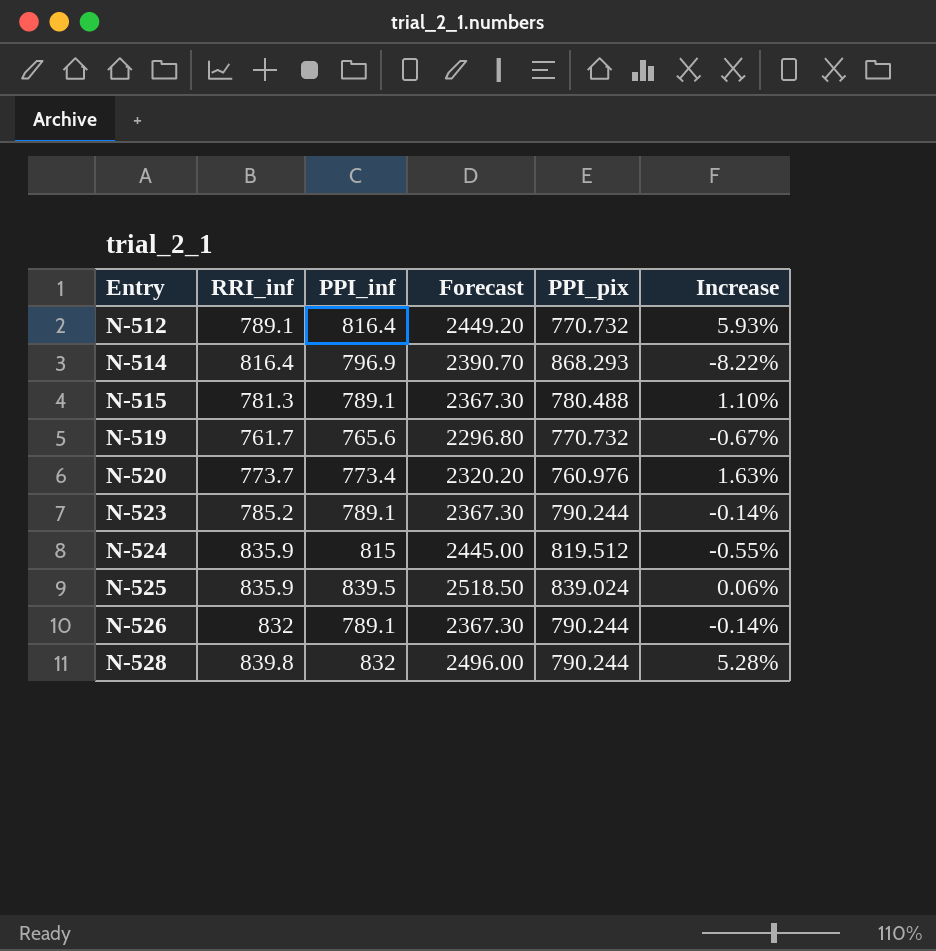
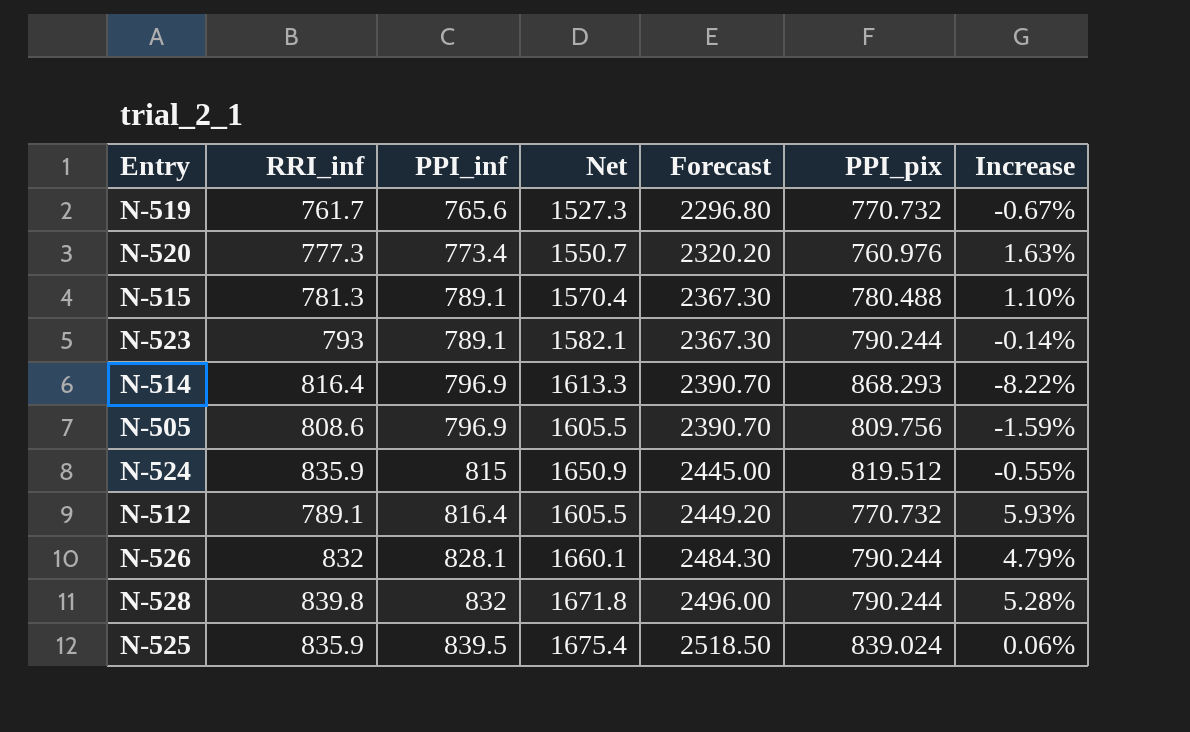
row order: Entry ascending -> PPI_inf ascending
column Net | formula: none -> [RRI_inf] + [PPI_inf]
N-520 | RRI_inf: 773.7 -> 777.3
N-523 | RRI_inf: 785.2 -> 793
row N-505: none -> 808.6 | 796.9 | 1605.5 | 2390.70 | 809.756 | -1.59%
N-526 | PPI_inf: 789.1 -> 828.1
N-526 | Forecast: 2367.30 -> 2484.30
N-526 | Increase: -0.14% -> 4.79%

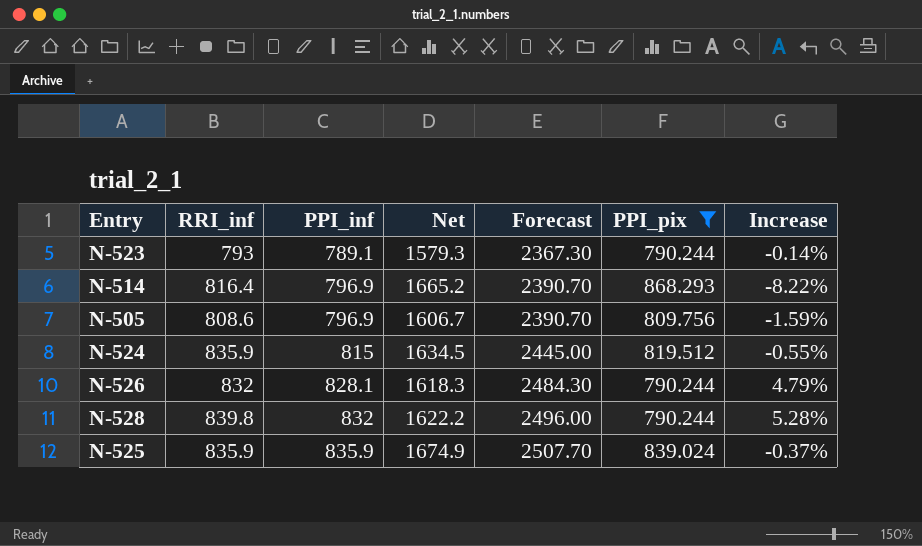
filter: none -> PPI_pix >= 790.244
column Net | formula: [RRI_inf] + [PPI_inf] -> [PPI_inf] + [PPI_pix]
N-525 | PPI_inf: 839.5 -> 835.9
N-525 | Forecast: 2518.50 -> 2507.70
N-525 | Increase: 0.06% -> -0.37%

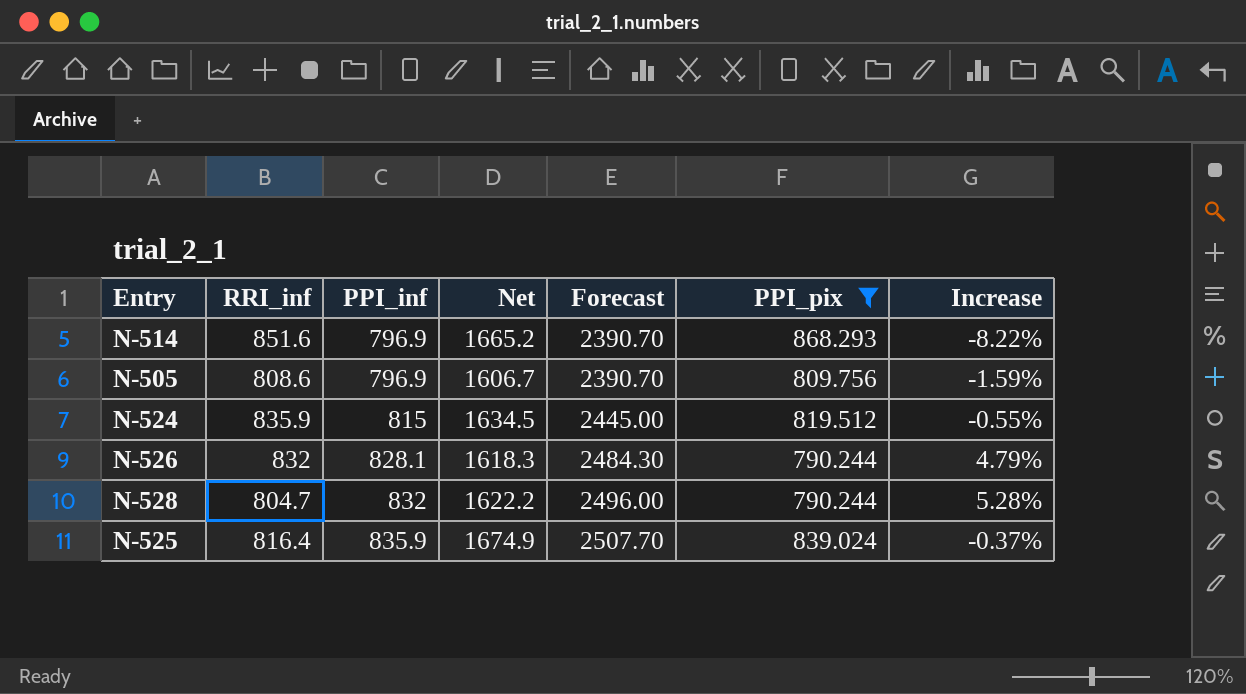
row N-523: 793 | 789.1 | 1579.3 | 2367.30 | 790.244 | -0.14% -> none
N-514 | RRI_inf: 816.4 -> 851.6
N-528 | RRI_inf: 839.8 -> 804.7
N-525 | RRI_inf: 835.9 -> 816.4

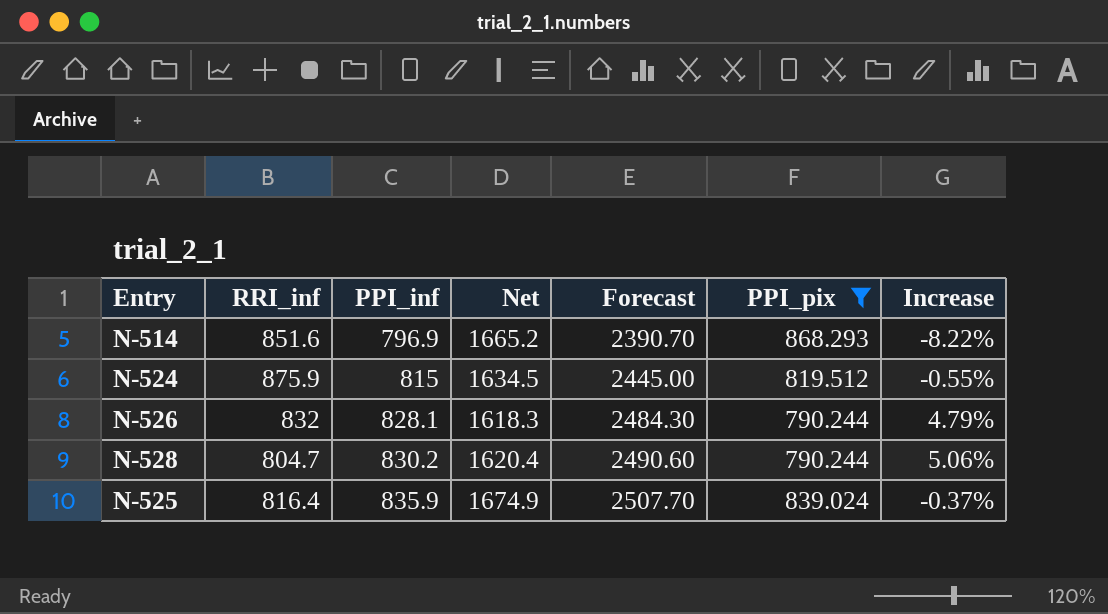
row N-505: 808.6 | 796.9 | 1606.7 | 2390.70 | 809.756 | -1.59% -> none
N-524 | RRI_inf: 835.9 -> 875.9
N-528 | PPI_inf: 832 -> 830.2
N-528 | Net: 1622.2 -> 1620.4
N-528 | Forecast: 2496.00 -> 2490.60
N-528 | Increase: 5.28% -> 5.06%

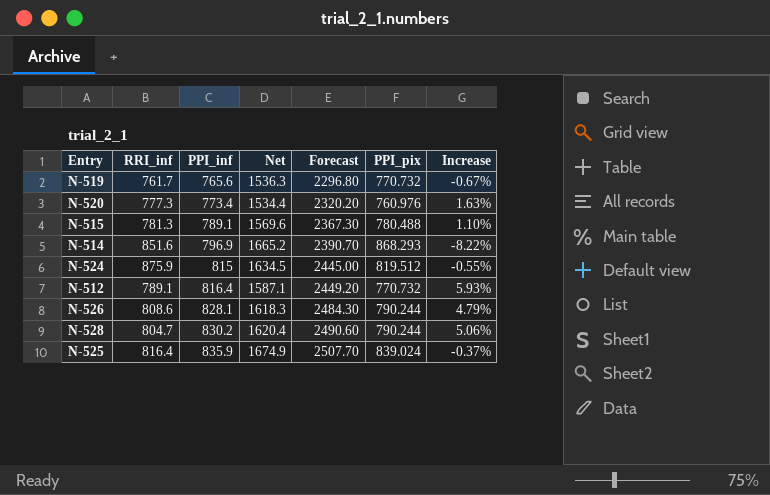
filter: PPI_pix >= 790.244 -> none
N-526 | RRI_inf: 832 -> 808.6

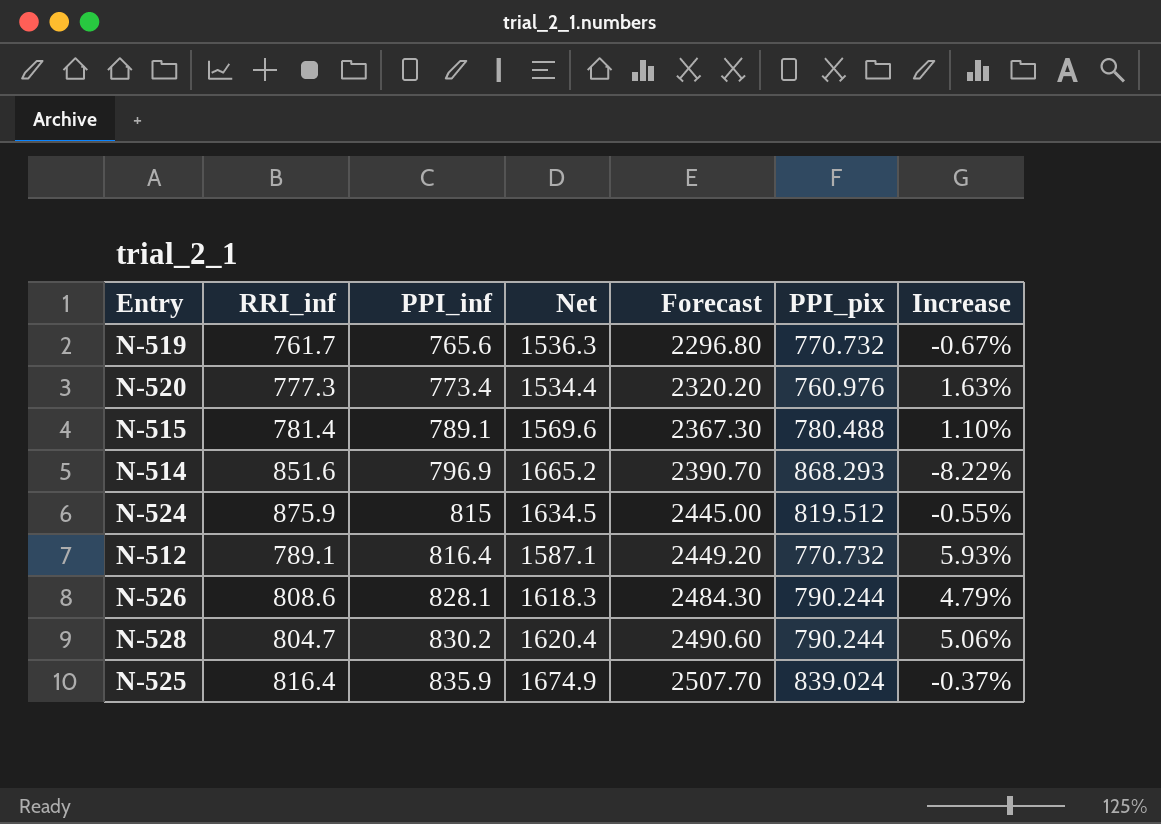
N-515 | RRI_inf: 781.3 -> 781.4

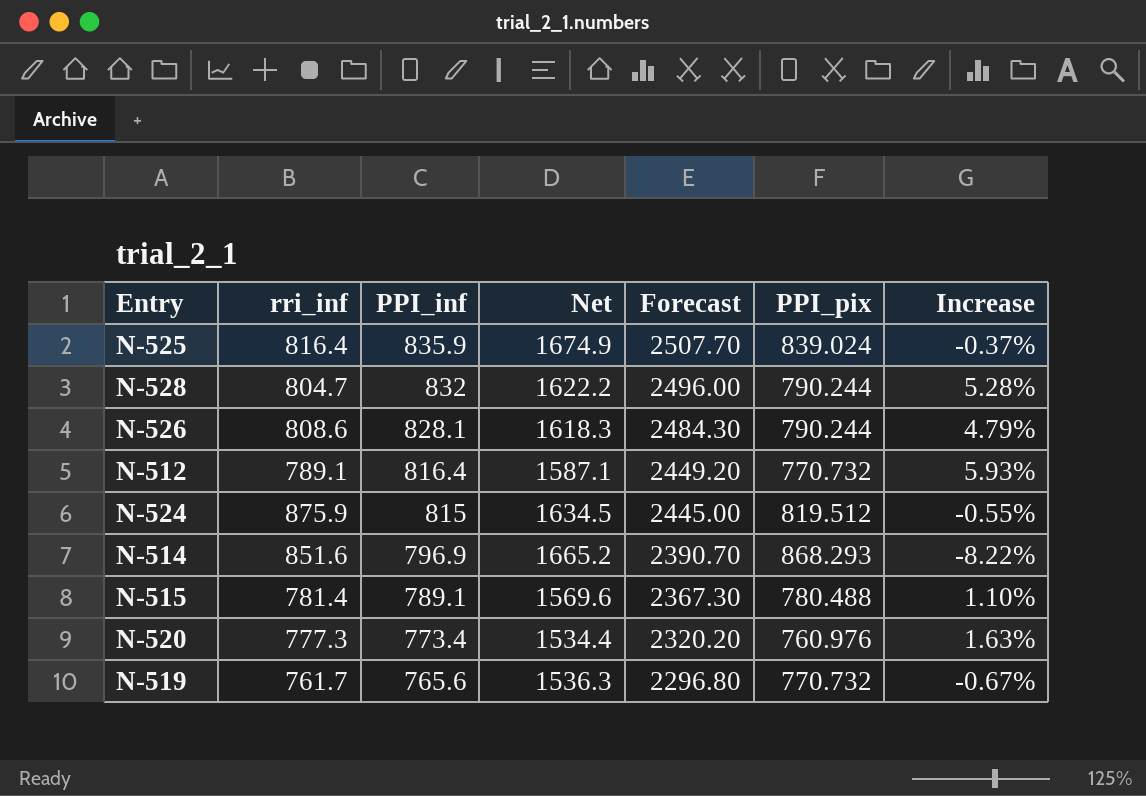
row order: PPI_inf ascending -> PPI_inf descending
column name: RRI_inf -> rri_inf
N-528 | PPI_inf: 830.2 -> 832
N-528 | Net: 1620.4 -> 1622.2
N-528 | Forecast: 2490.60 -> 2496.00
N-528 | Increase: 5.06% -> 5.28%

